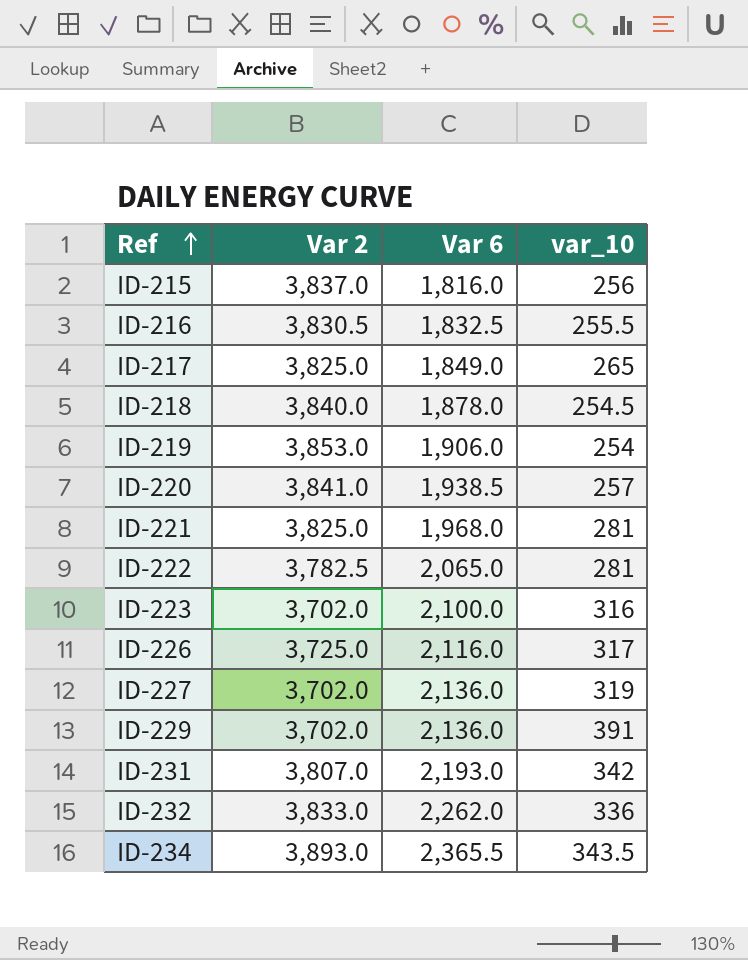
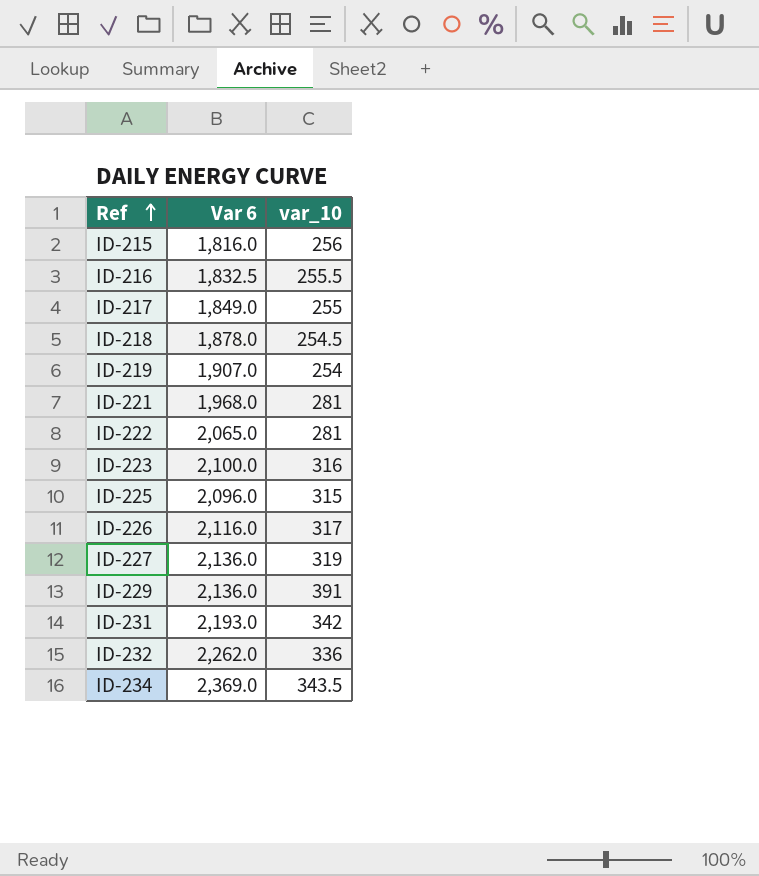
column Var 2 | position: 2 -> none
row ID-220: 3,841.0 | 1,938.5 | 257 -> none
ID-217 | var_10: 265 -> 255
ID-219 | Var 6: 1,906.0 -> 1,907.0
row ID-225: none -> 2,096.0 | 315
ID-234 | Var 6: 2,365.5 -> 2,369.0

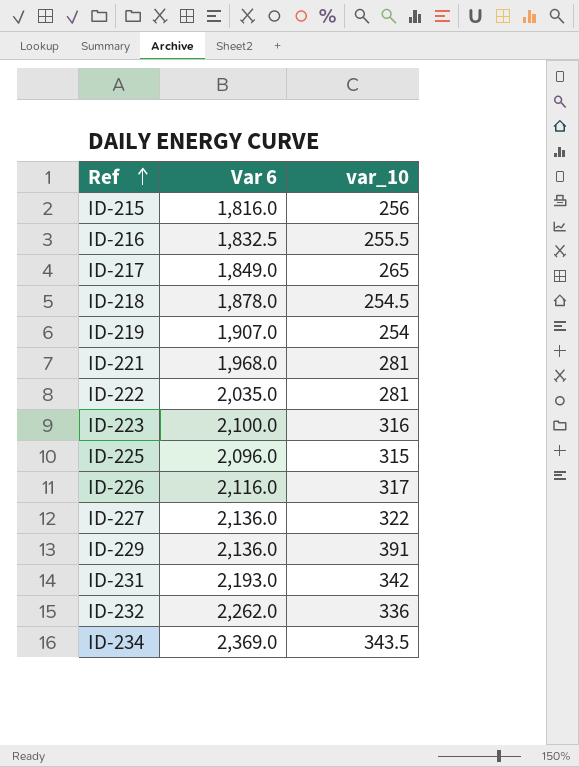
ID-217 | var_10: 255 -> 265
ID-222 | Var 6: 2,065.0 -> 2,035.0
ID-227 | var_10: 319 -> 322

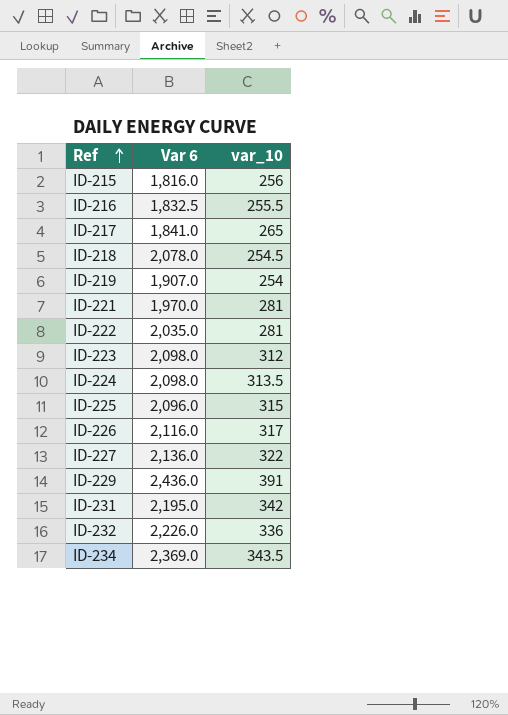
ID-217 | Var 6: 1,849.0 -> 1,841.0
ID-218 | Var 6: 1,878.0 -> 2,078.0
ID-221 | Var 6: 1,968.0 -> 1,970.0
ID-223 | Var 6: 2,100.0 -> 2,098.0
ID-223 | var_10: 316 -> 312
row ID-224: none -> 2,098.0 | 313.5
ID-229 | Var 6: 2,136.0 -> 2,436.0
ID-231 | Var 6: 2,193.0 -> 2,195.0
ID-232 | Var 6: 2,262.0 -> 2,226.0

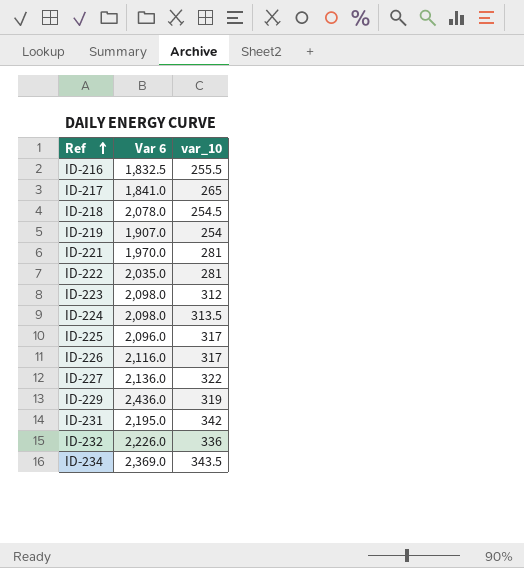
row ID-215: 1,816.0 | 256 -> none
ID-225 | var_10: 315 -> 317
ID-229 | var_10: 391 -> 319

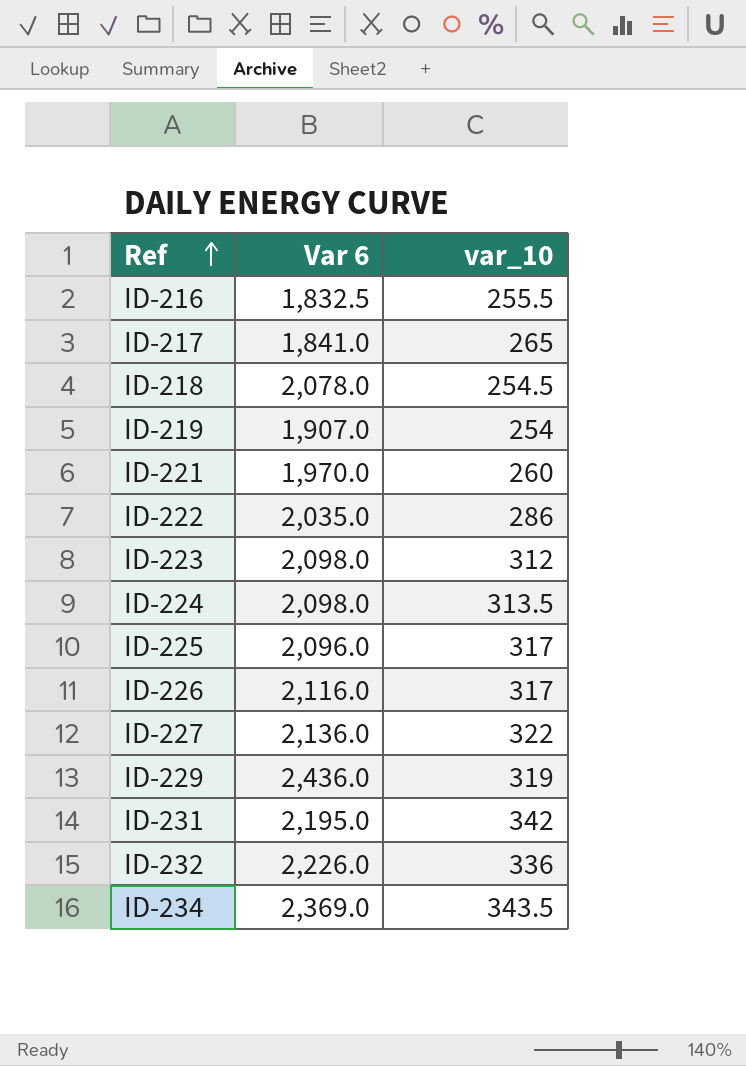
ID-221 | var_10: 281 -> 260
ID-222 | var_10: 281 -> 286

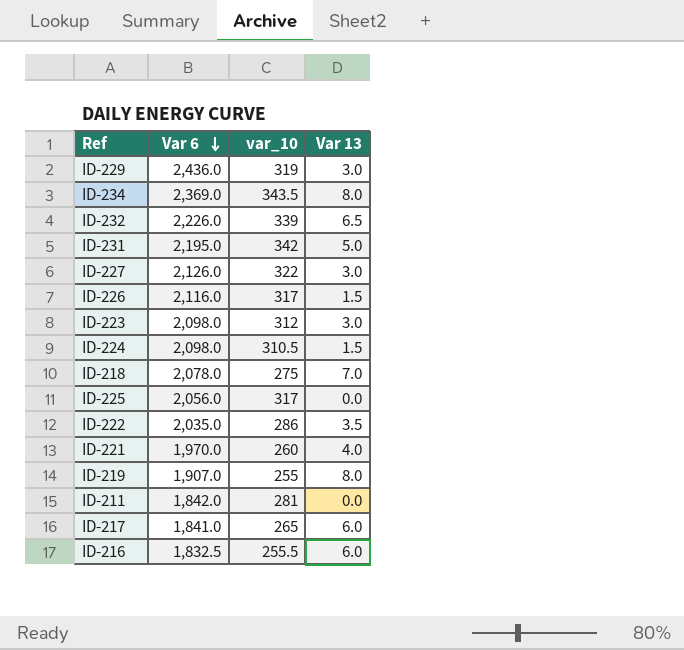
row order: Ref ascending -> Var 6 descending
column Var 13 | position: none -> 4
ID-232 | var_10: 336 -> 339
ID-227 | Var 6: 2,136.0 -> 2,126.0
ID-224 | var_10: 313.5 -> 310.5
ID-218 | var_10: 254.5 -> 275
ID-225 | Var 6: 2,096.0 -> 2,056.0
ID-219 | var_10: 254 -> 255
row ID-211: none -> 1,842.0 | 281 | 0.0

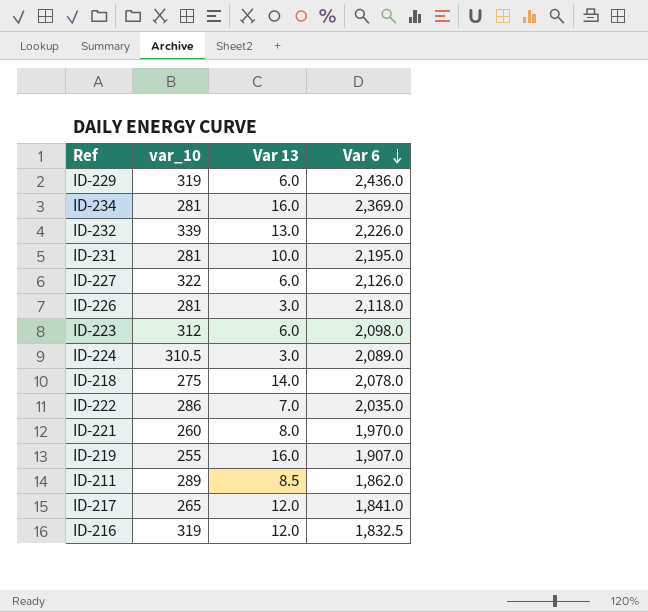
column Var 6 | position: 2 -> 4
row ID-225: 2,056.0 | 317 | 0.0 -> none
ID-229 | Var 13: 3.0 -> 6.0
ID-234 | var_10: 343.5 -> 281
ID-234 | Var 13: 8.0 -> 16.0
ID-232 | Var 13: 6.5 -> 13.0
ID-231 | var_10: 342 -> 281
ID-231 | Var 13: 5.0 -> 10.0
ID-227 | Var 13: 3.0 -> 6.0
ID-226 | var_10: 317 -> 281
ID-226 | Var 13: 1.5 -> 3.0
ID-226 | Var 6: 2,116.0 -> 2,118.0
ID-223 | Var 13: 3.0 -> 6.0
ID-224 | Var 13: 1.5 -> 3.0
ID-224 | Var 6: 2,098.0 -> 2,089.0
ID-218 | Var 13: 7.0 -> 14.0
ID-222 | Var 13: 3.5 -> 7.0
ID-221 | Var 13: 4.0 -> 8.0
ID-219 | Var 13: 8.0 -> 16.0
ID-211 | var_10: 281 -> 289
ID-211 | Var 13: 0.0 -> 8.5
ID-211 | Var 6: 1,842.0 -> 1,862.0
ID-217 | Var 13: 6.0 -> 12.0
ID-216 | var_10: 255.5 -> 319
ID-216 | Var 13: 6.0 -> 12.0

